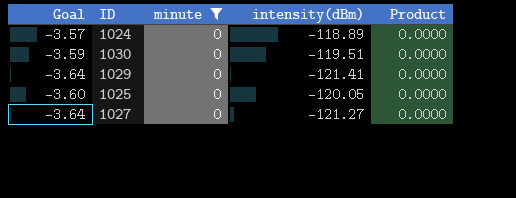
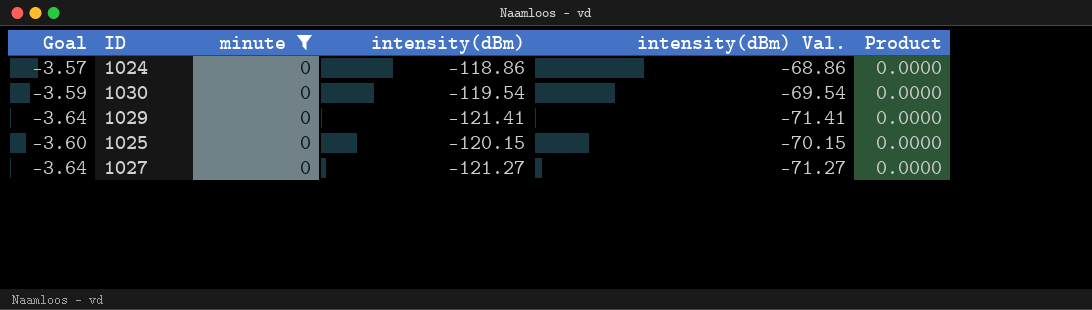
column intensity(dBm) Val. | formula: none -> [intensity(dBm)] + 50
1024 | intensity(dBm): -118.89 -> -118.86
1030 | intensity(dBm): -119.51 -> -119.54
1025 | intensity(dBm): -120.05 -> -120.15

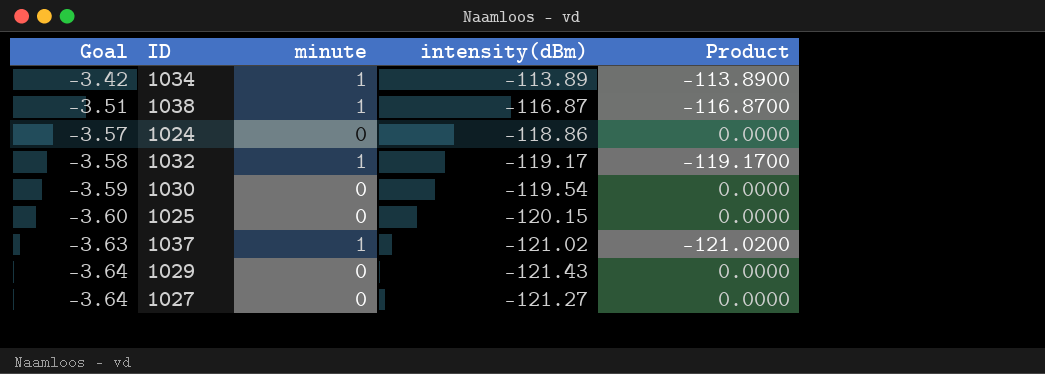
filter: minute = 0 -> none
row order: none -> Goal descending
column intensity(dBm) Val. | formula: [intensity(dBm)] + 50 -> none
1029 | intensity(dBm): -121.41 -> -121.43

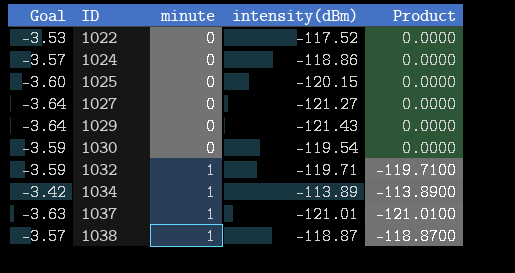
row order: Goal descending -> ID ascending
row 1022: none -> -3.53 | 0 | -117.52 | 0.0000
1032 | Goal: -3.58 -> -3.59
1032 | intensity(dBm): -119.17 -> -119.71
1032 | Product: -119.1700 -> -119.7100
1037 | intensity(dBm): -121.02 -> -121.01
1037 | Product: -121.0200 -> -121.0100
1038 | Goal: -3.51 -> -3.57
1038 | intensity(dBm): -116.87 -> -118.87
1038 | Product: -116.8700 -> -118.8700

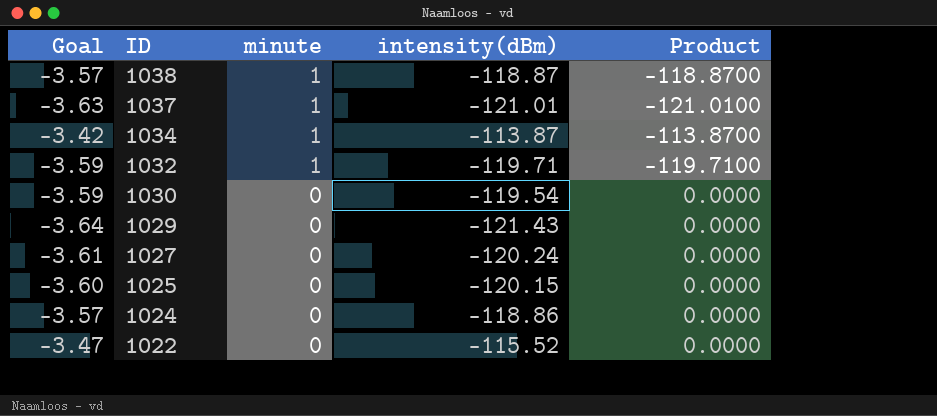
row order: ID ascending -> ID descending
1034 | intensity(dBm): -113.89 -> -113.87
1034 | Product: -113.8900 -> -113.8700
1027 | Goal: -3.64 -> -3.61
1027 | intensity(dBm): -121.27 -> -120.24
1022 | Goal: -3.53 -> -3.47
1022 | intensity(dBm): -117.52 -> -115.52

